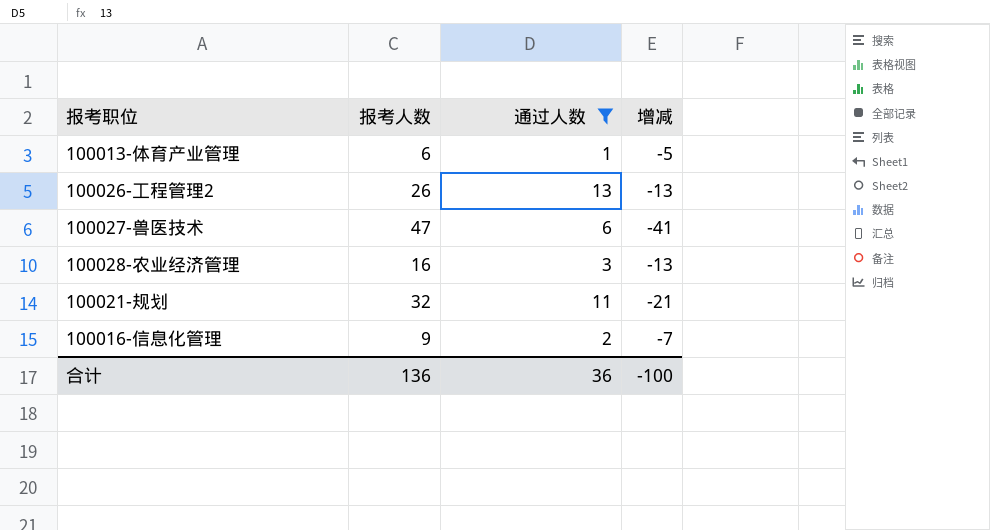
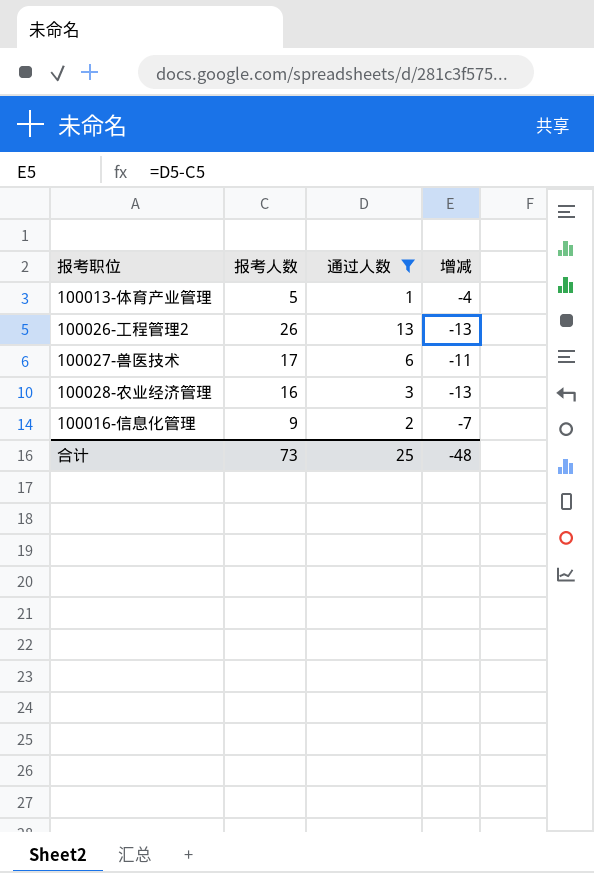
row 100021-规划: 32 | 11 | -21 -> none
100013-体育产业管理 | 报考人数: 6 -> 5
100013-体育产业管理 | 增减: -5 -> -4
100027-兽医技术 | 报考人数: 47 -> 17
100027-兽医技术 | 增减: -41 -> -11
合计 | 报考人数: 136 -> 73
合计 | 通过人数: 36 -> 25
合计 | 增减: -100 -> -48

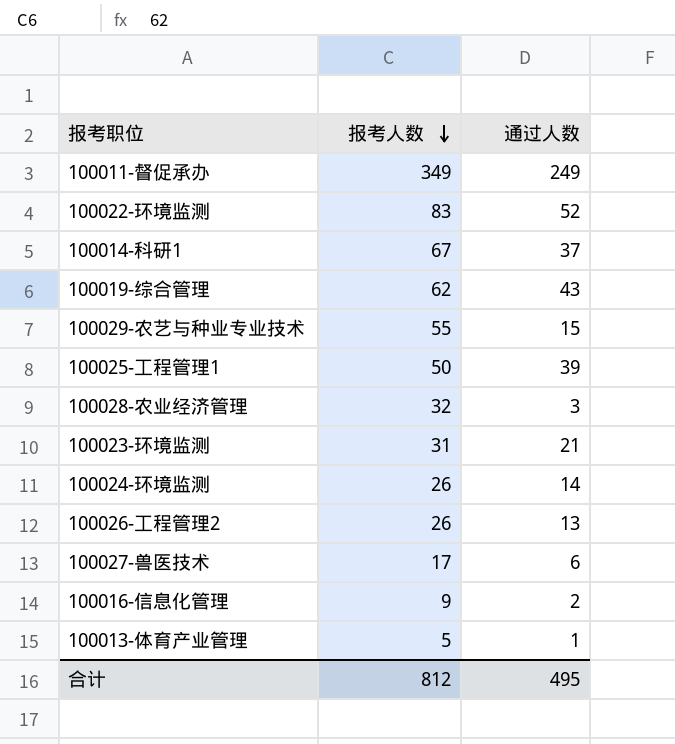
filter: 通过人数 <= 13 -> none
row order: none -> 报考人数 descending
column 增减 | formula: [通过人数] - [报考人数] -> none
100028-农业经济管理 | 报考人数: 16 -> 32
合计 | 报考人数: 73 -> 812
合计 | 通过人数: 25 -> 495

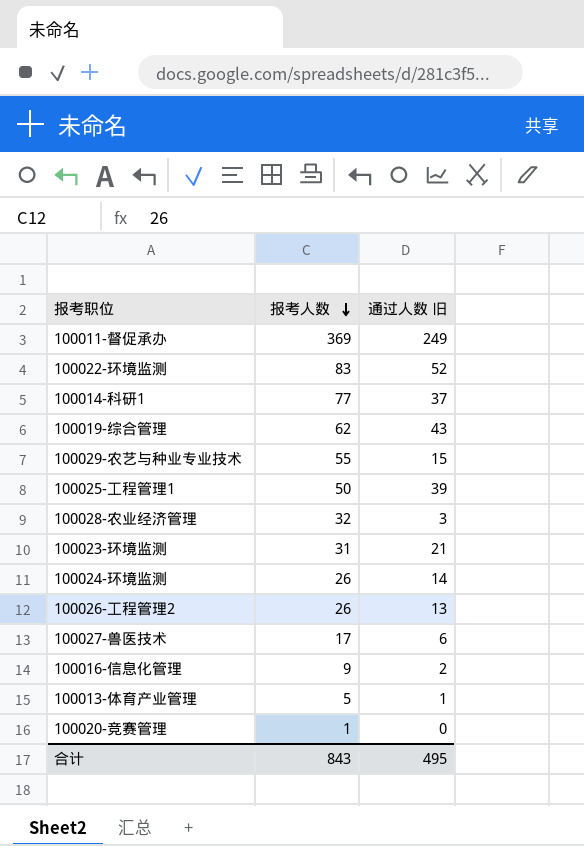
column name: 通过人数 -> 通过人数 旧
100011-督促承办 | 报考人数: 349 -> 369
100014-科研1 | 报考人数: 67 -> 77
row 100020-竞赛管理: none -> 1 | 0
合计 | 报考人数: 812 -> 843

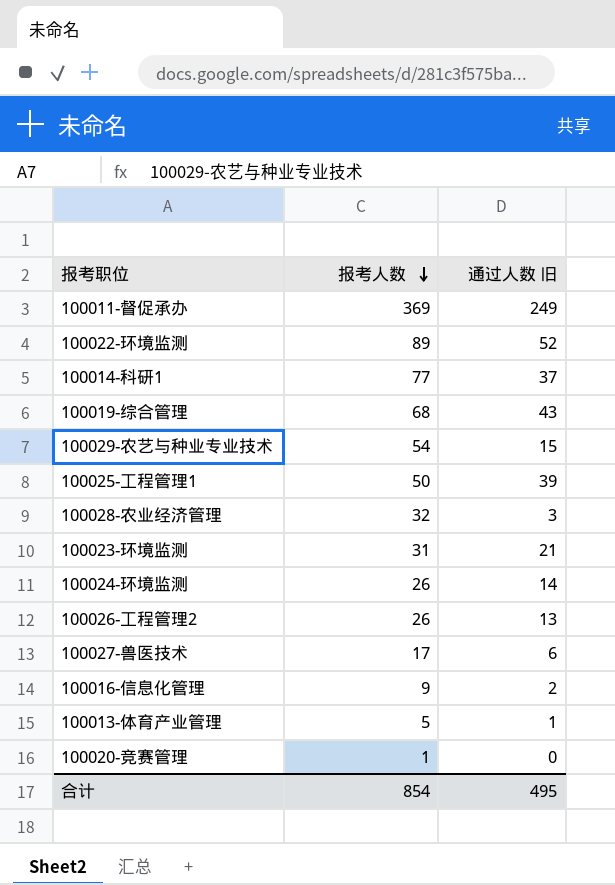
100022-环境监测 | 报考人数: 83 -> 89
100019-综合管理 | 报考人数: 62 -> 68
100029-农艺与种业专业技术 | 报考人数: 55 -> 54
合计 | 报考人数: 843 -> 854

